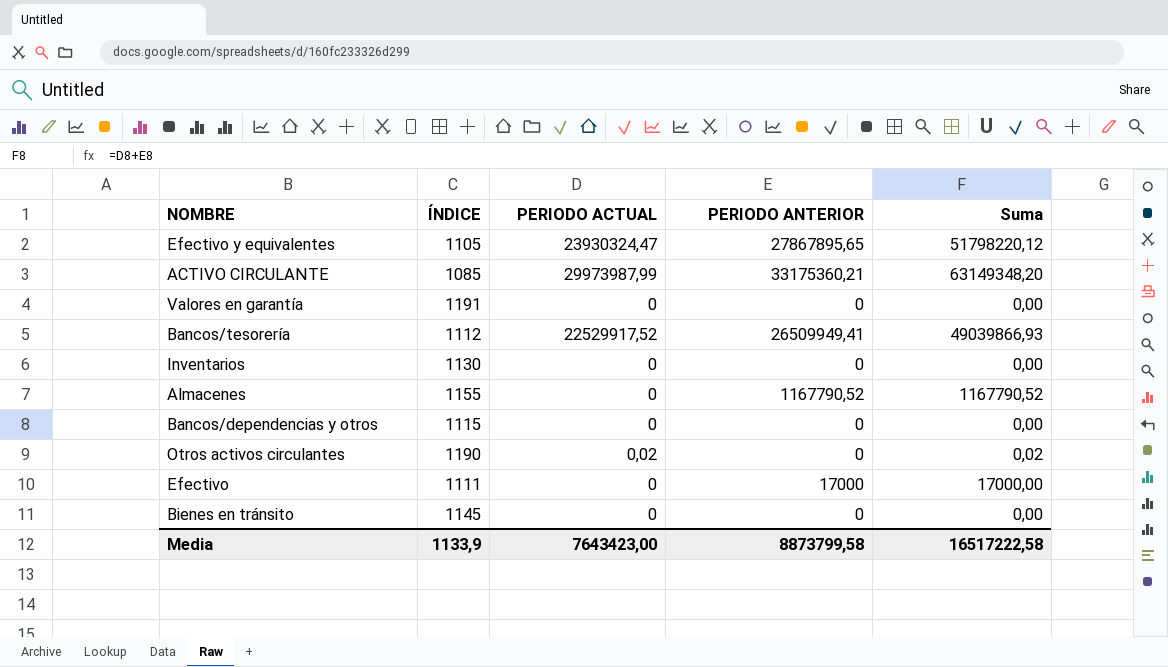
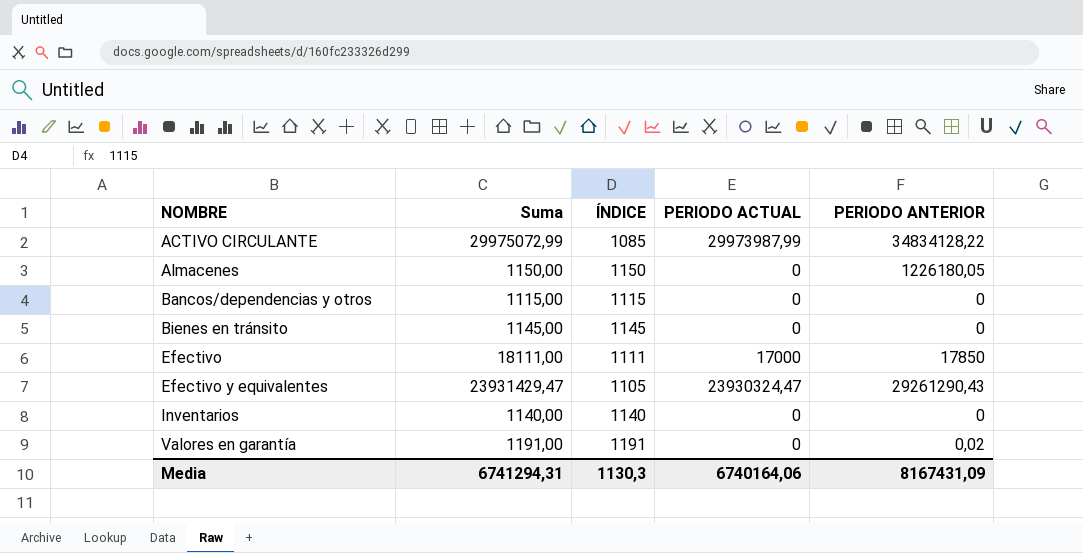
row order: none -> NOMBRE ascending
column Suma | formula: [PERIODO ACTUAL] + [PERIODO ANTERIOR] -> [ÍNDICE] + [PERIODO ACTUAL]
column Suma | position: 5 -> 2
row Bancos/tesorería: 1112 | 22529917,52 | 26509949,41 | 49039866,93 -> none
row Otros activos circulantes: 1190 | 0,02 | 0 | 0,02 -> none
ACTIVO CIRCULANTE | PERIODO ANTERIOR: 33175360,21 -> 34834128,22
Almacenes | ÍNDICE: 1155 -> 1150
Almacenes | PERIODO ANTERIOR: 1167790,52 -> 1226180,05
Efectivo | PERIODO ACTUAL: 0 -> 17000
Efectivo | PERIODO ANTERIOR: 17000 -> 17850
Efectivo y equivalentes | PERIODO ANTERIOR: 27867895,65 -> 29261290,43
Inventarios | ÍNDICE: 1130 -> 1140
Valores en garantía | PERIODO ANTERIOR: 0 -> 0,02
Media | Suma: 16517222,58 -> 6741294,31
Media | ÍNDICE: 1133,9 -> 1130,3
Media | PERIODO ACTUAL: 7643423,00 -> 6740164,06
Media | PERIODO ANTERIOR: 8873799,58 -> 8167431,09

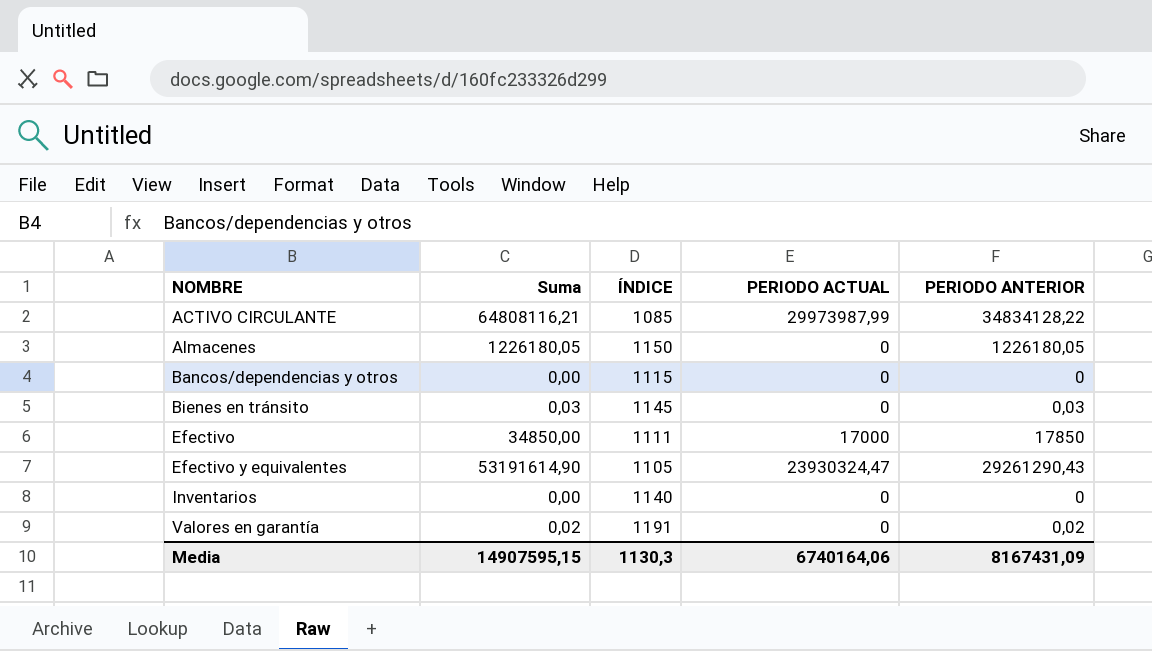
column Suma | formula: [ÍNDICE] + [PERIODO ACTUAL] -> [PERIODO ACTUAL] + [PERIODO ANTERIOR]
Bienes en tránsito | PERIODO ANTERIOR: 0 -> 0,03
Media | Suma: 6741294,31 -> 14907595,15

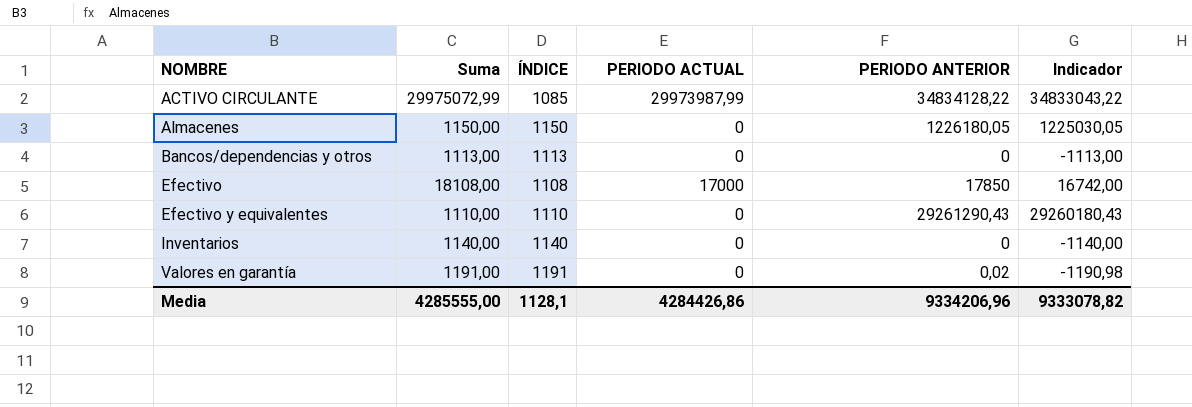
column Suma | formula: [PERIODO ACTUAL] + [PERIODO ANTERIOR] -> [ÍNDICE] + [PERIODO ACTUAL]
column Indicador | formula: none -> [PERIODO ANTERIOR] - [ÍNDICE]
row Bienes en tránsito: 0,03 | 1145 | 0 | 0,03 -> none
Bancos/dependencias y otros | ÍNDICE: 1115 -> 1113
Efectivo | ÍNDICE: 1111 -> 1108
Efectivo y equivalentes | ÍNDICE: 1105 -> 1110
Efectivo y equivalentes | PERIODO ACTUAL: 23930324,47 -> 0
Media | Suma: 14907595,15 -> 4285555,00
Media | ÍNDICE: 1130,3 -> 1128,1
Media | PERIODO ACTUAL: 6740164,06 -> 4284426,86
Media | PERIODO ANTERIOR: 8167431,09 -> 9334206,96

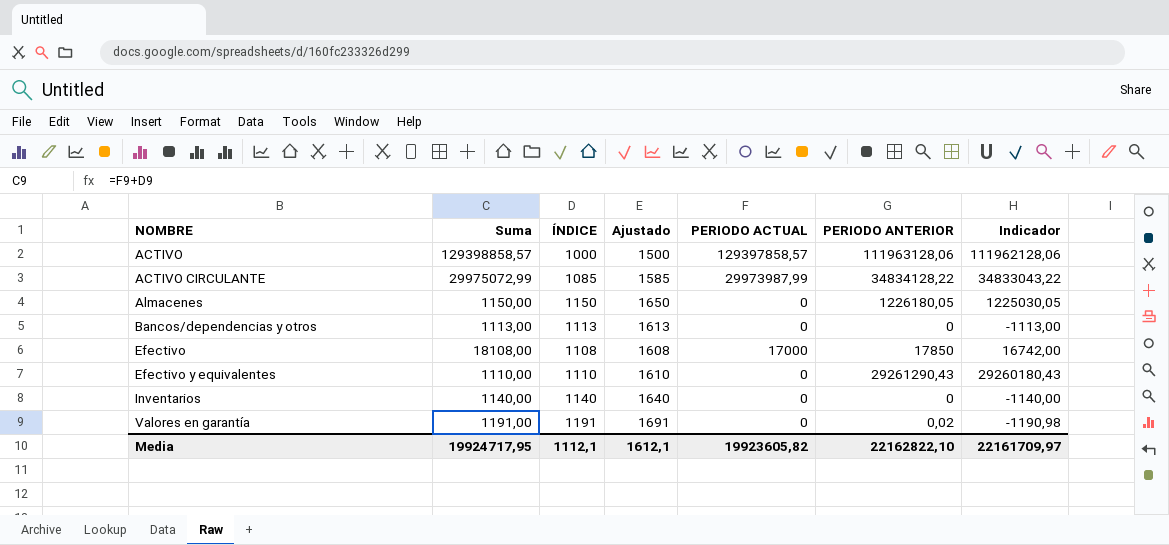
column Ajustado | formula: none -> [ÍNDICE] + 500
row ACTIVO: none -> 129398858,57 | 1000 | 1500 | 129397858,57 | 111963128,06 | 111962128,06
Media | Suma: 4285555,00 -> 19924717,95
Media | ÍNDICE: 1128,1 -> 1112,1
Media | PERIODO ACTUAL: 4284426,86 -> 19923605,82
Media | PERIODO ANTERIOR: 9334206,96 -> 22162822,10
Media | Indicador: 9333078,82 -> 22161709,97

